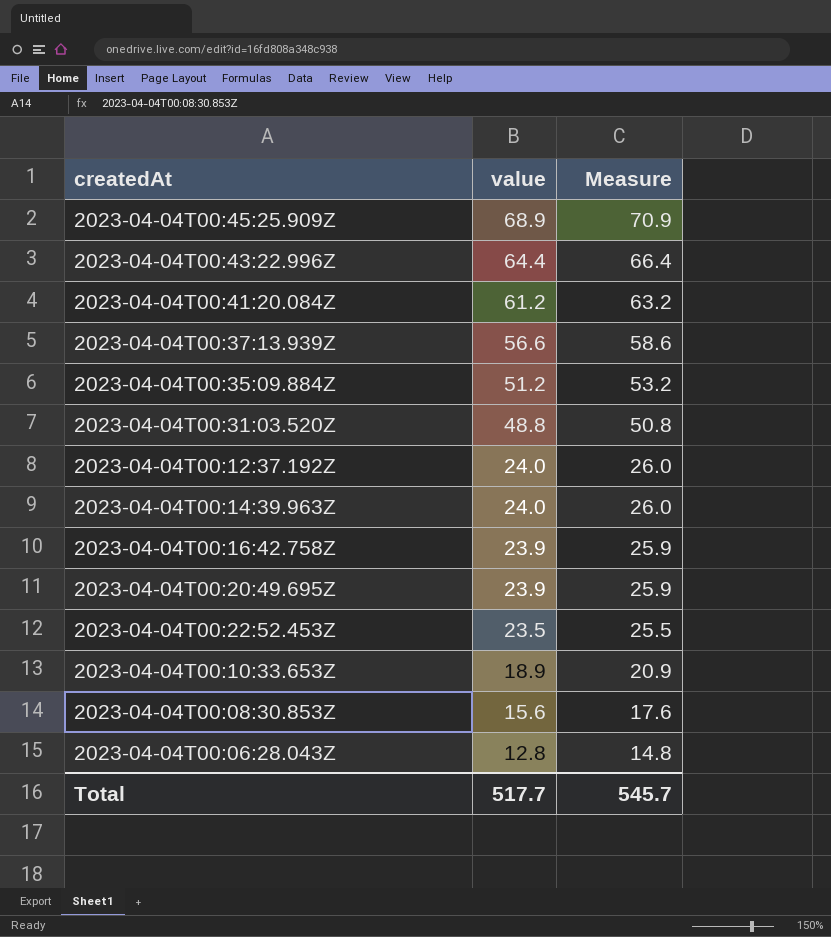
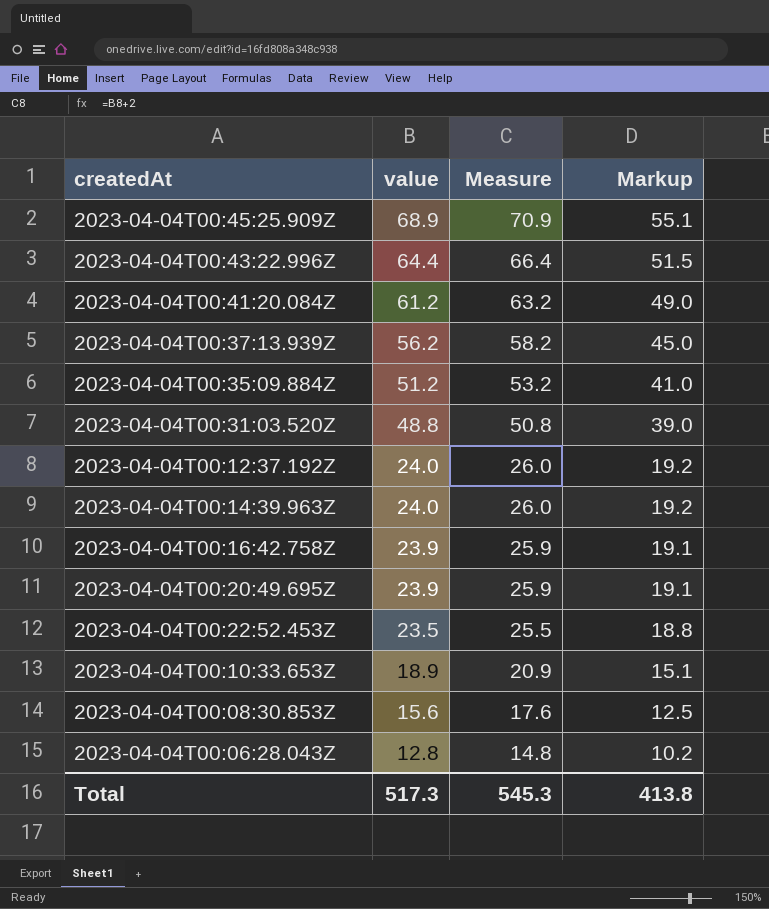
column Markup | formula: none -> [value] * 0.8
2023-04-04T00:37:13.939Z | value: 56.6 -> 56.2
2023-04-04T00:37:13.939Z | Measure: 58.6 -> 58.2
Total | value: 517.7 -> 517.3
Total | Measure: 545.7 -> 545.3

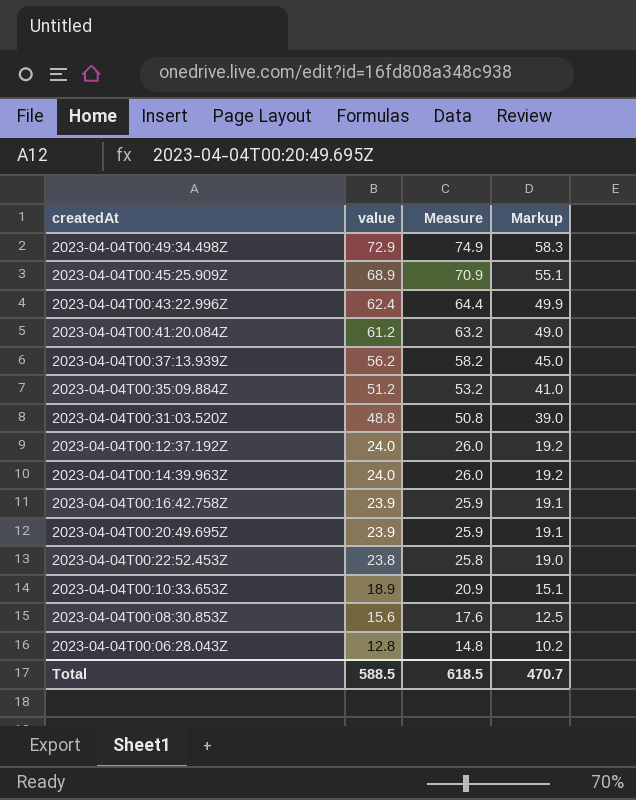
row 2023-04-04T00:49:34.498Z: none -> 72.9 | 74.9 | 58.3
2023-04-04T00:43:22.996Z | value: 64.4 -> 62.4
2023-04-04T00:43:22.996Z | Measure: 66.4 -> 64.4
2023-04-04T00:43:22.996Z | Markup: 51.5 -> 49.9
2023-04-04T00:22:52.453Z | value: 23.5 -> 23.8
2023-04-04T00:22:52.453Z | Measure: 25.5 -> 25.8
2023-04-04T00:22:52.453Z | Markup: 18.8 -> 19.0
Total | value: 517.3 -> 588.5
Total | Measure: 545.3 -> 618.5
Total | Markup: 413.8 -> 470.7

